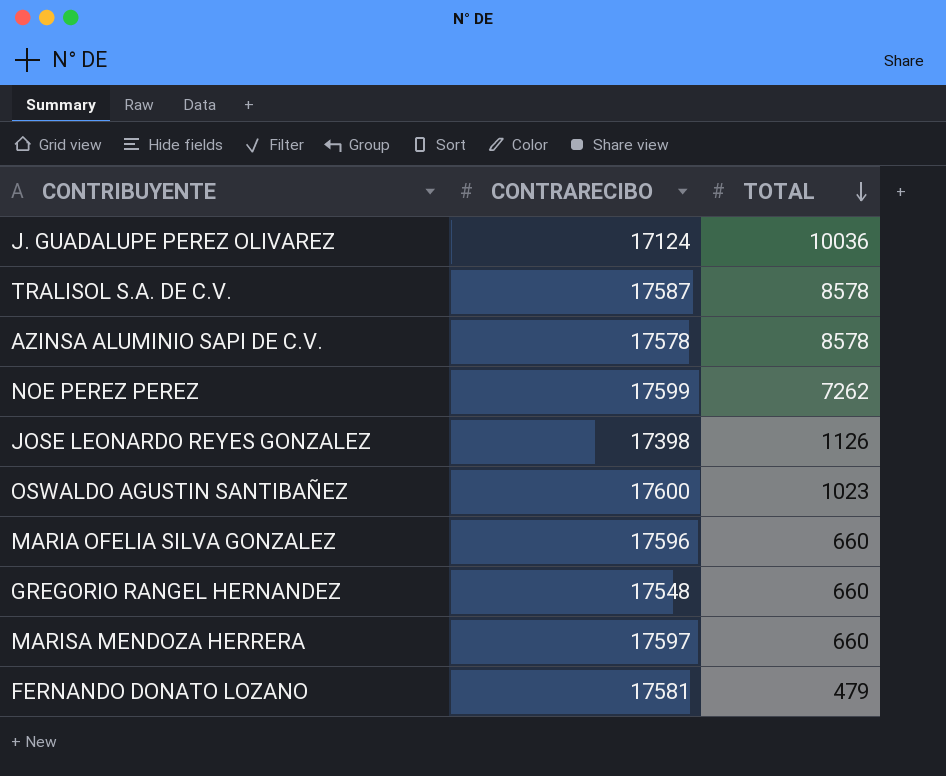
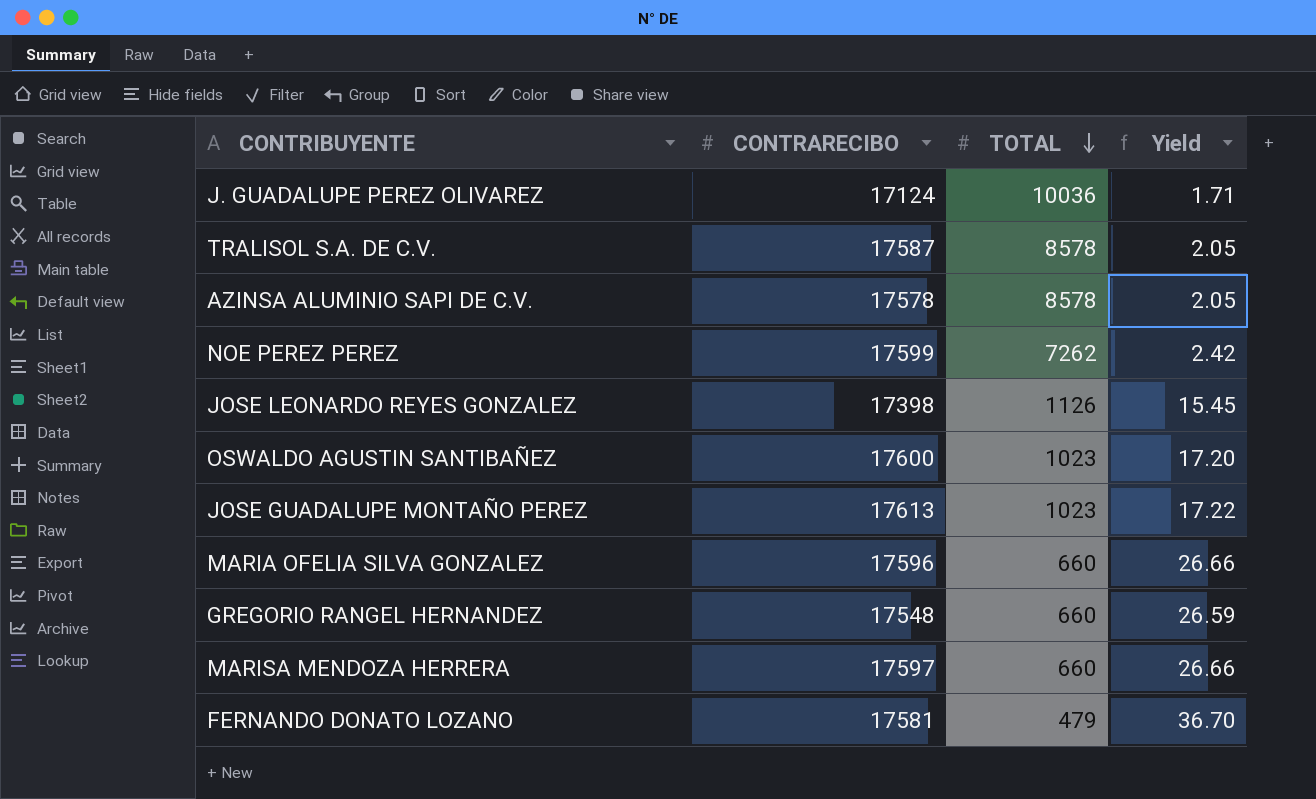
column Yield | formula: none -> [CONTRARECIBO] / [TOTAL]
row JOSE GUADALUPE MONTAÑO PEREZ: none -> 17613 | 1023 | 17.22

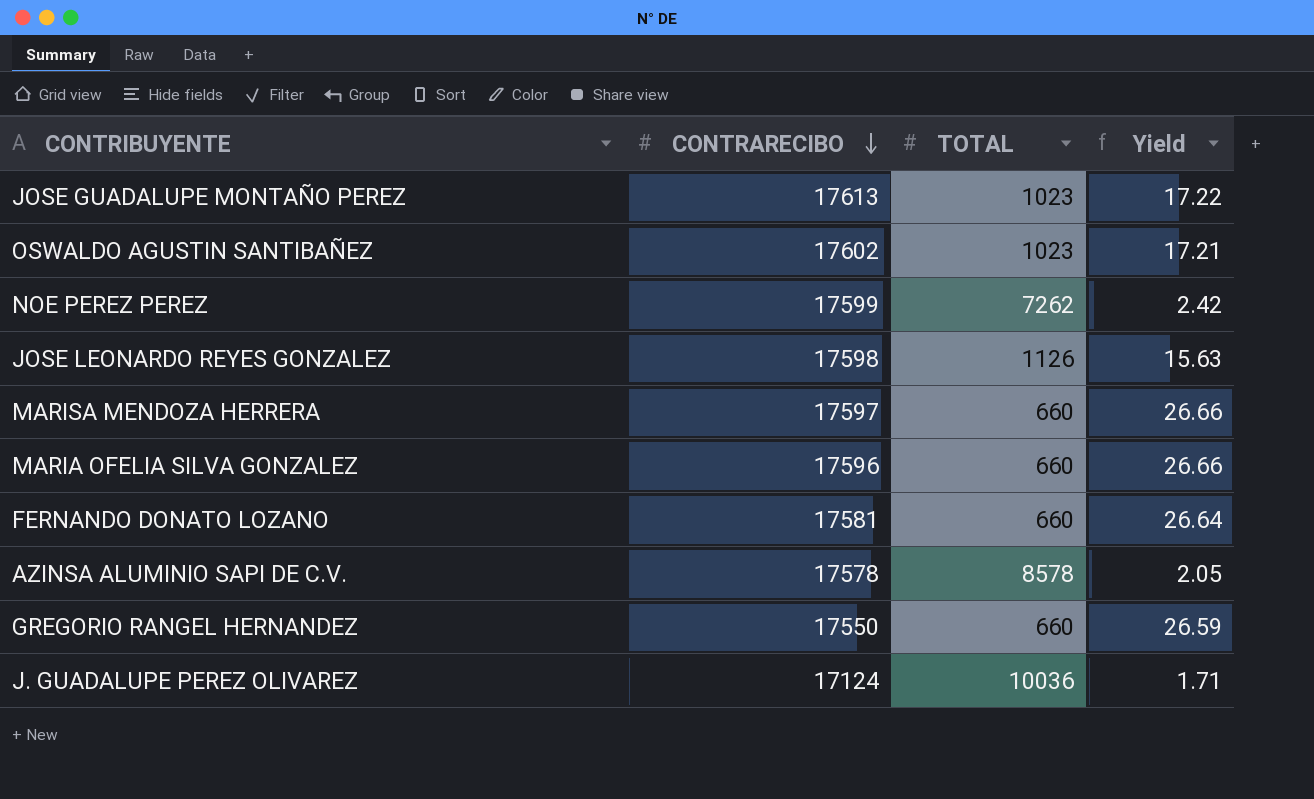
row order: TOTAL descending -> CONTRARECIBO descending
row TRALISOL S.A. DE C.V.: 17587 | 8578 | 2.05 -> none
OSWALDO AGUSTIN SANTIBAÑEZ | CONTRARECIBO: 17600 -> 17602
OSWALDO AGUSTIN SANTIBAÑEZ | Yield: 17.20 -> 17.21
JOSE LEONARDO REYES GONZALEZ | CONTRARECIBO: 17398 -> 17598
JOSE LEONARDO REYES GONZALEZ | Yield: 15.45 -> 15.63
FERNANDO DONATO LOZANO | TOTAL: 479 -> 660
FERNANDO DONATO LOZANO | Yield: 36.70 -> 26.64
GREGORIO RANGEL HERNANDEZ | CONTRARECIBO: 17548 -> 17550

